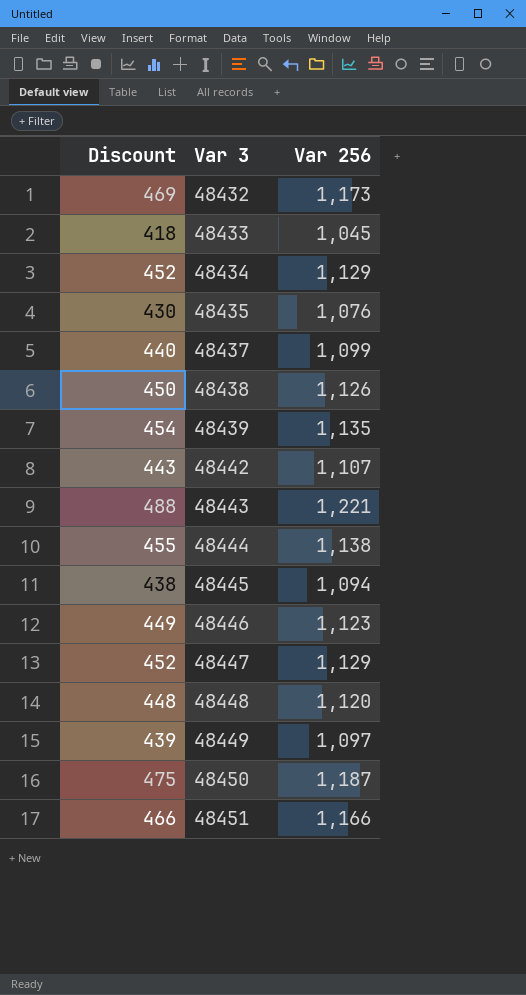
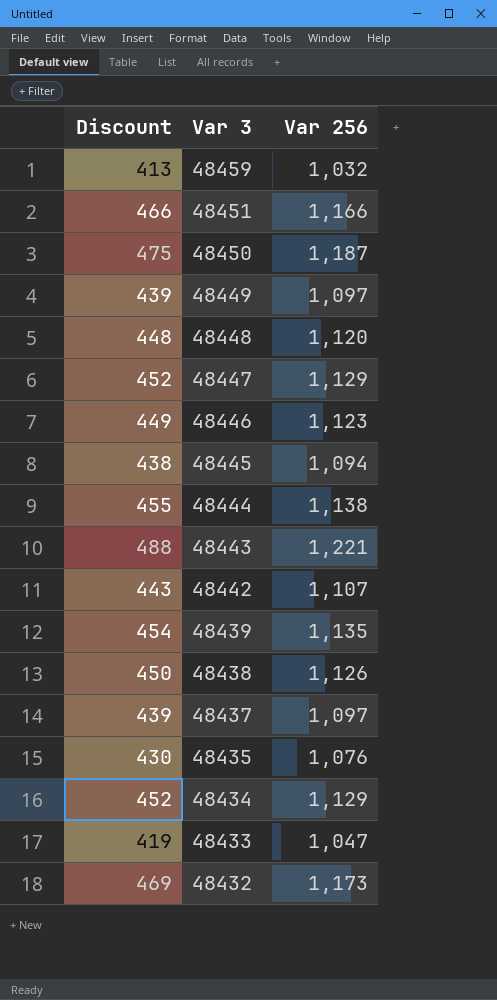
row order: Var 3 ascending -> Var 3 descending
row 48459: none -> 413 | 1,032
48437 | Discount: 440 -> 439
48437 | Var 256: 1,099 -> 1,097
48433 | Discount: 418 -> 419
48433 | Var 256: 1,045 -> 1,047

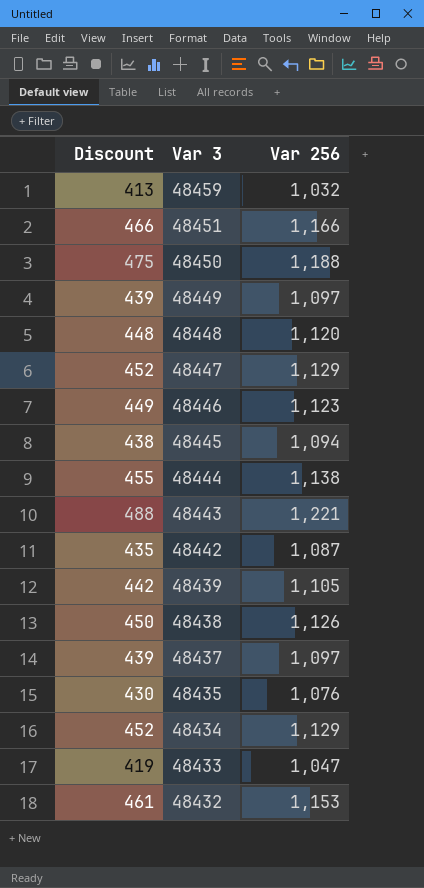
48450 | Var 256: 1,187 -> 1,188
48442 | Discount: 443 -> 435
48442 | Var 256: 1,107 -> 1,087
48439 | Discount: 454 -> 442
48439 | Var 256: 1,135 -> 1,105
48432 | Discount: 469 -> 461
48432 | Var 256: 1,173 -> 1,153

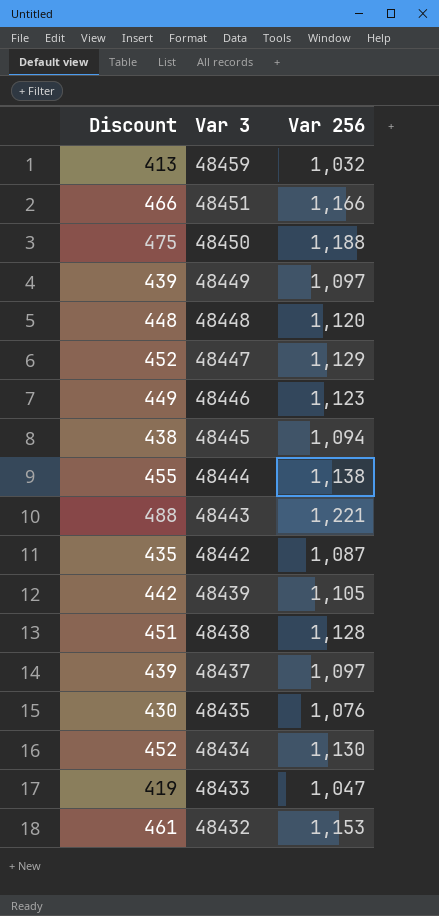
48438 | Discount: 450 -> 451
48438 | Var 256: 1,126 -> 1,128
48434 | Var 256: 1,129 -> 1,130

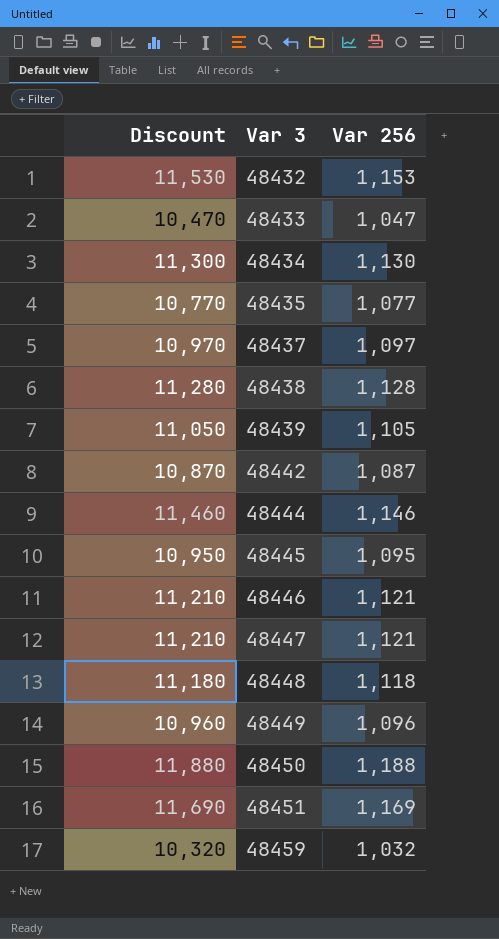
row order: Var 3 descending -> Var 3 ascending
column Discount | formula: [Var 256] * 0.4 -> [Var 256] * 10
row 48443: 488 | 1,221 -> none
48435 | Var 256: 1,076 -> 1,077
48444 | Var 256: 1,138 -> 1,146
48445 | Var 256: 1,094 -> 1,095
48446 | Var 256: 1,123 -> 1,121
48447 | Var 256: 1,129 -> 1,121
48448 | Var 256: 1,120 -> 1,118
48449 | Var 256: 1,097 -> 1,096
48451 | Var 256: 1,166 -> 1,169

